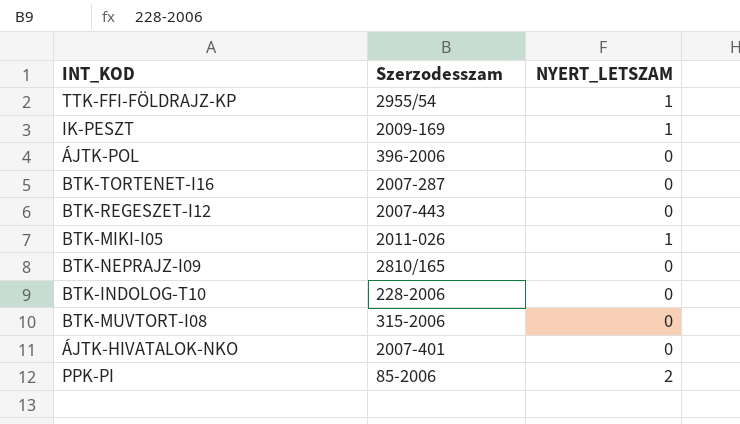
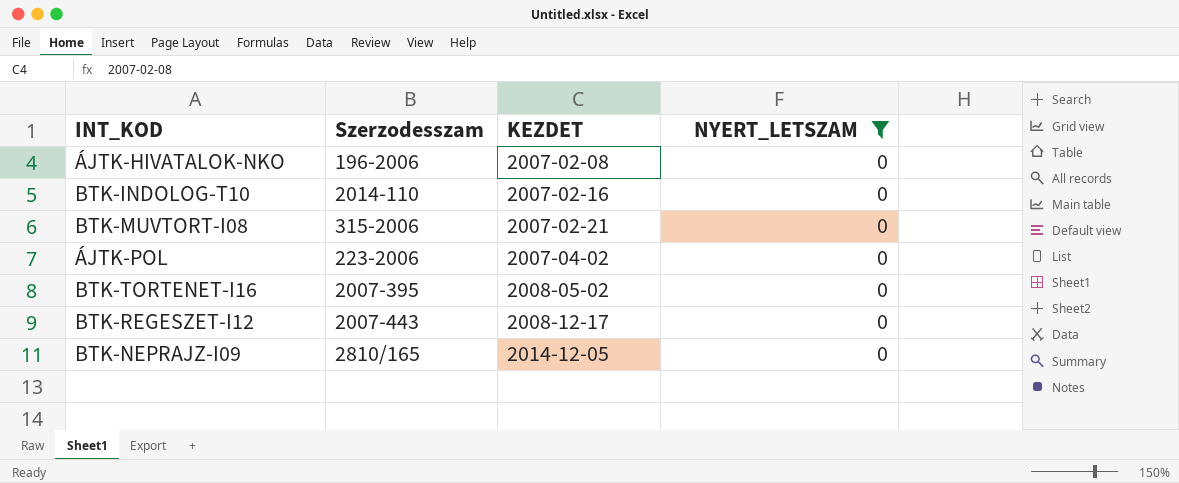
filter: none -> NYERT_LETSZAM = 0
row order: none -> KEZDET ascending
column KEZDET | position: none -> 3
ÁJTK-HIVATALOK-NKO | Szerzodesszam: 2007-401 -> 196-2006
BTK-INDOLOG-T10 | Szerzodesszam: 228-2006 -> 2014-110
ÁJTK-POL | Szerzodesszam: 396-2006 -> 223-2006
BTK-TORTENET-I16 | Szerzodesszam: 2007-287 -> 2007-395

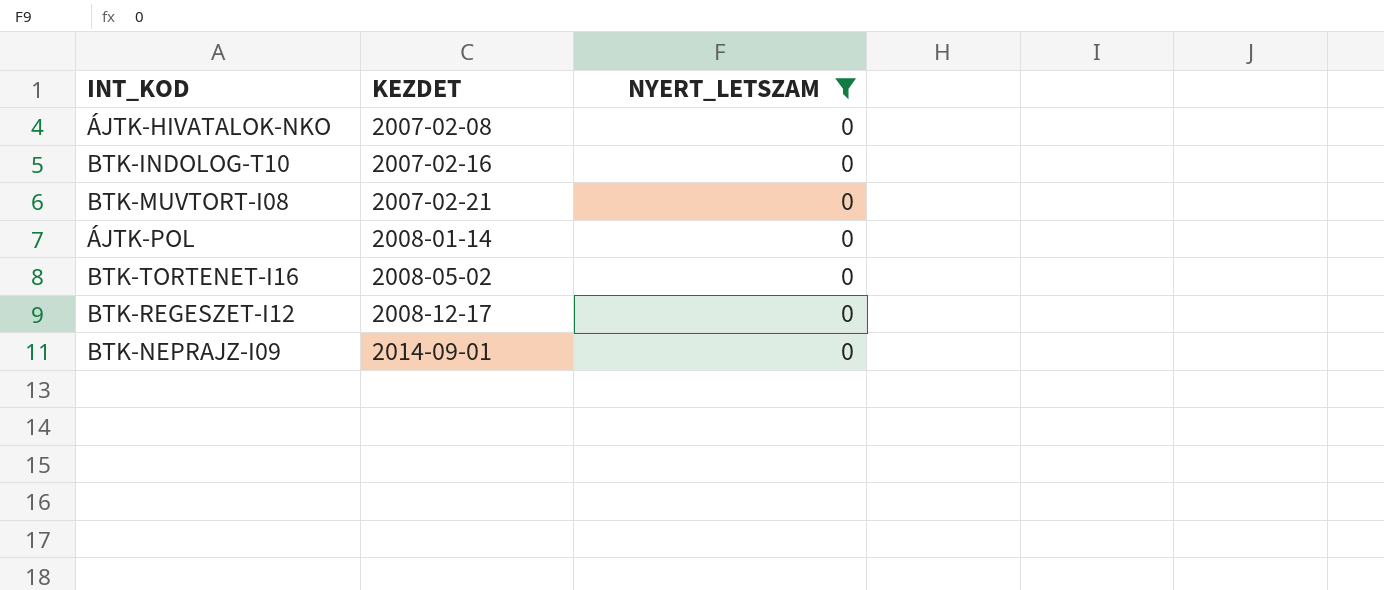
column Szerzodesszam | position: 2 -> none
ÁJTK-POL | KEZDET: 2007-04-02 -> 2008-01-14
BTK-NEPRAJZ-I09 | KEZDET: 2014-12-05 -> 2014-09-01

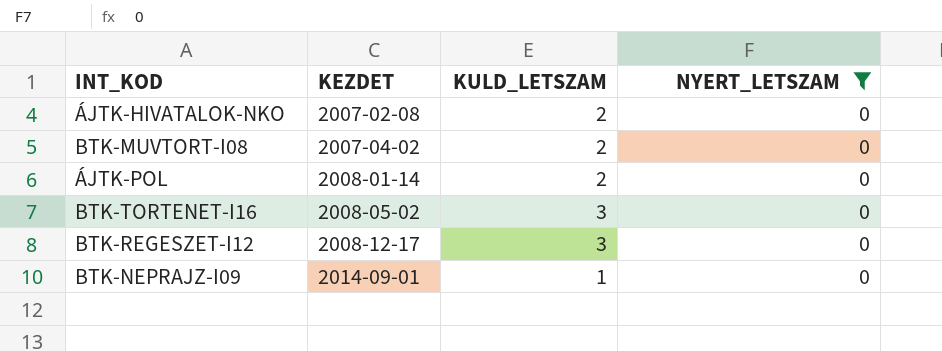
column KULD_LETSZAM | position: none -> 3
row BTK-INDOLOG-T10: 2007-02-16 | 0 -> none
BTK-MUVTORT-I08 | KEZDET: 2007-02-21 -> 2007-04-02

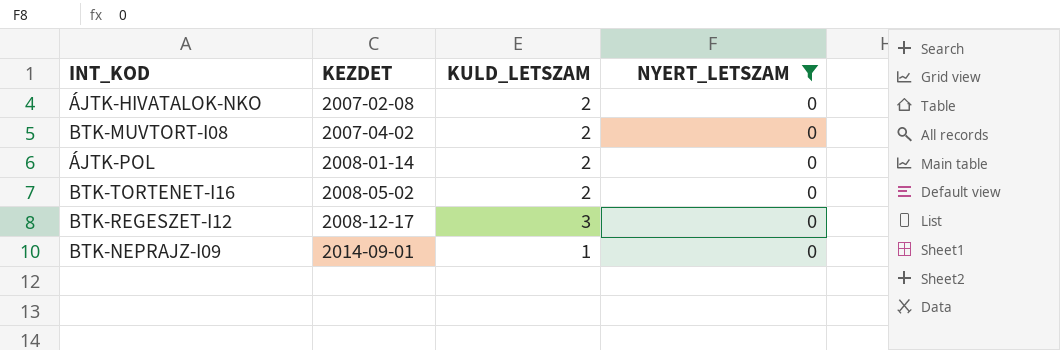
BTK-TORTENET-I16 | KULD_LETSZAM: 3 -> 2

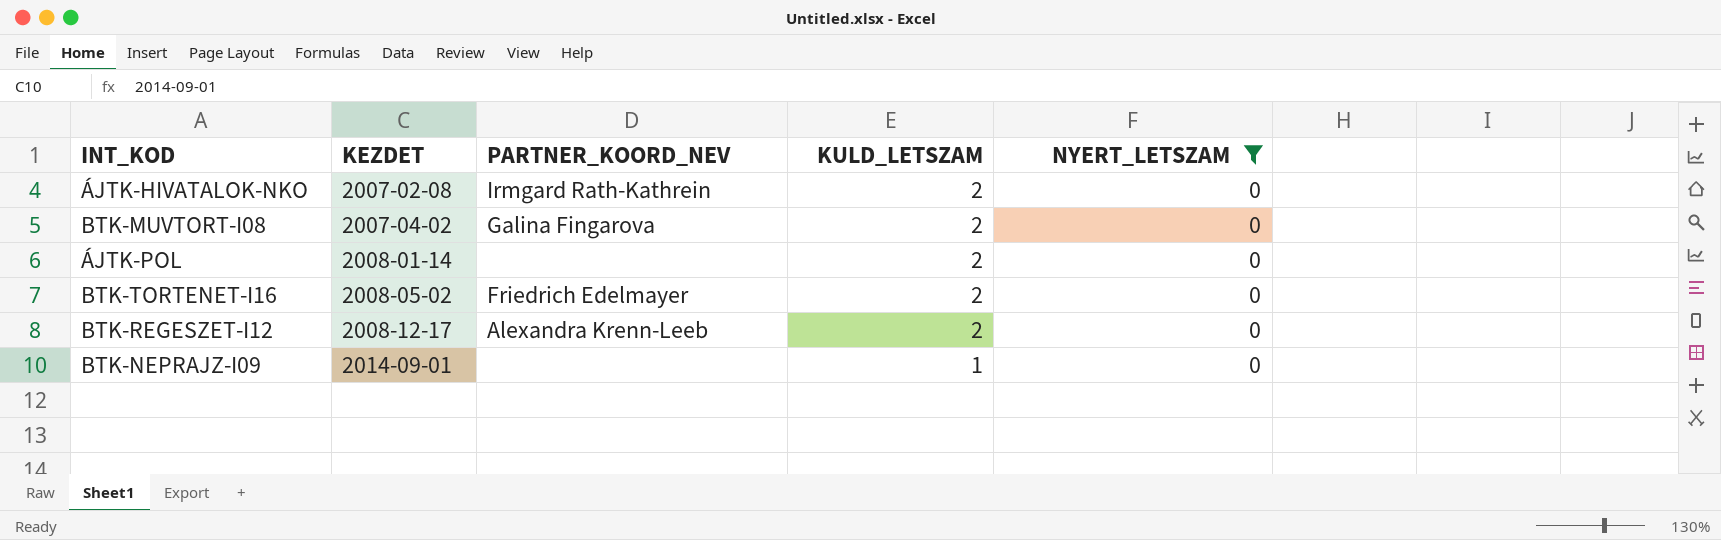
column PARTNER_KOORD_NEV | position: none -> 3
BTK-REGESZET-I12 | KULD_LETSZAM: 3 -> 2

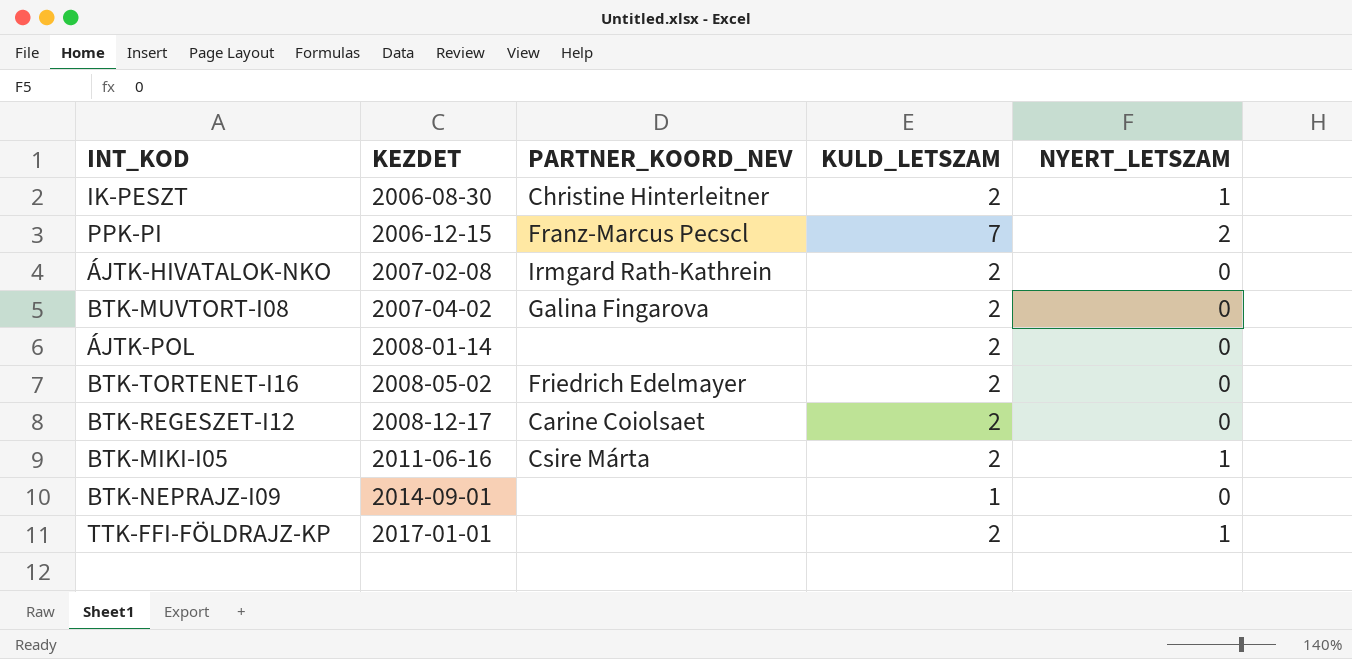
filter: NYERT_LETSZAM = 0 -> none
BTK-REGESZET-I12 | PARTNER_KOORD_NEV: Alexandra Krenn-Leeb -> Carine Coiolsaet

